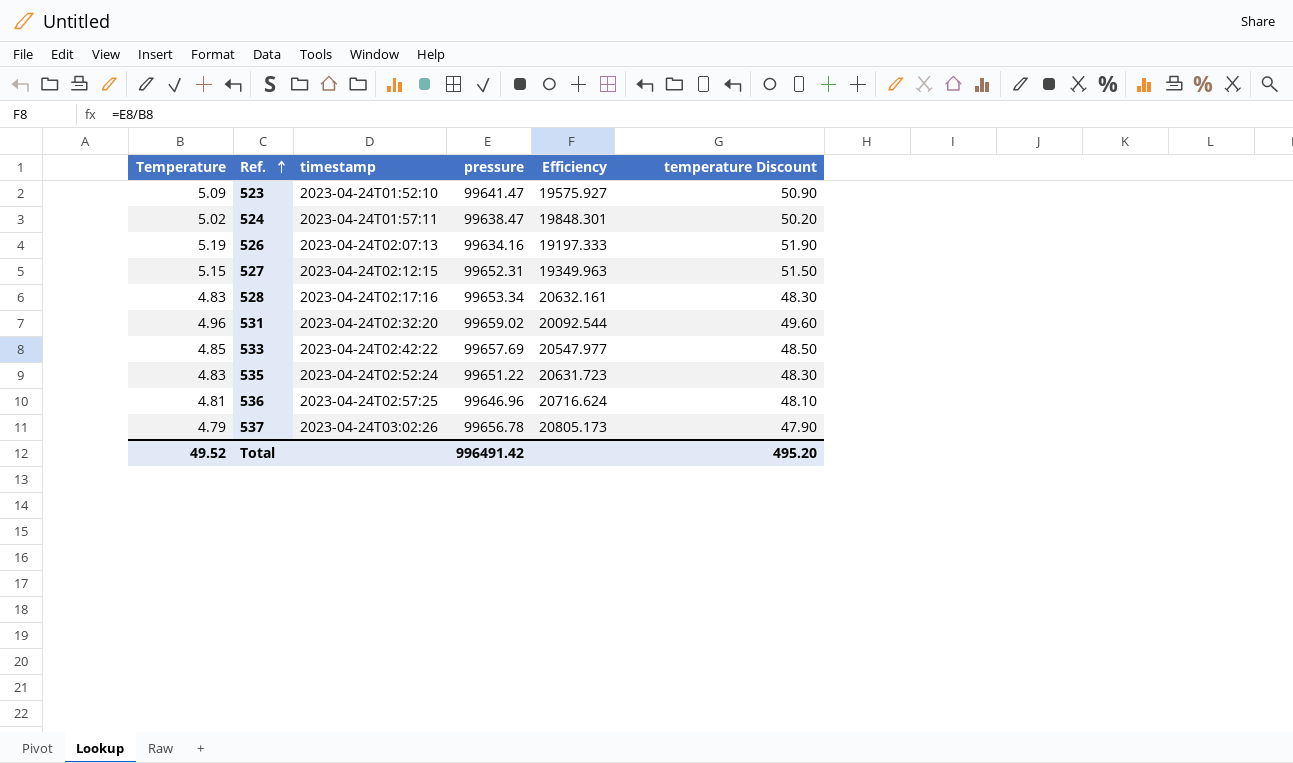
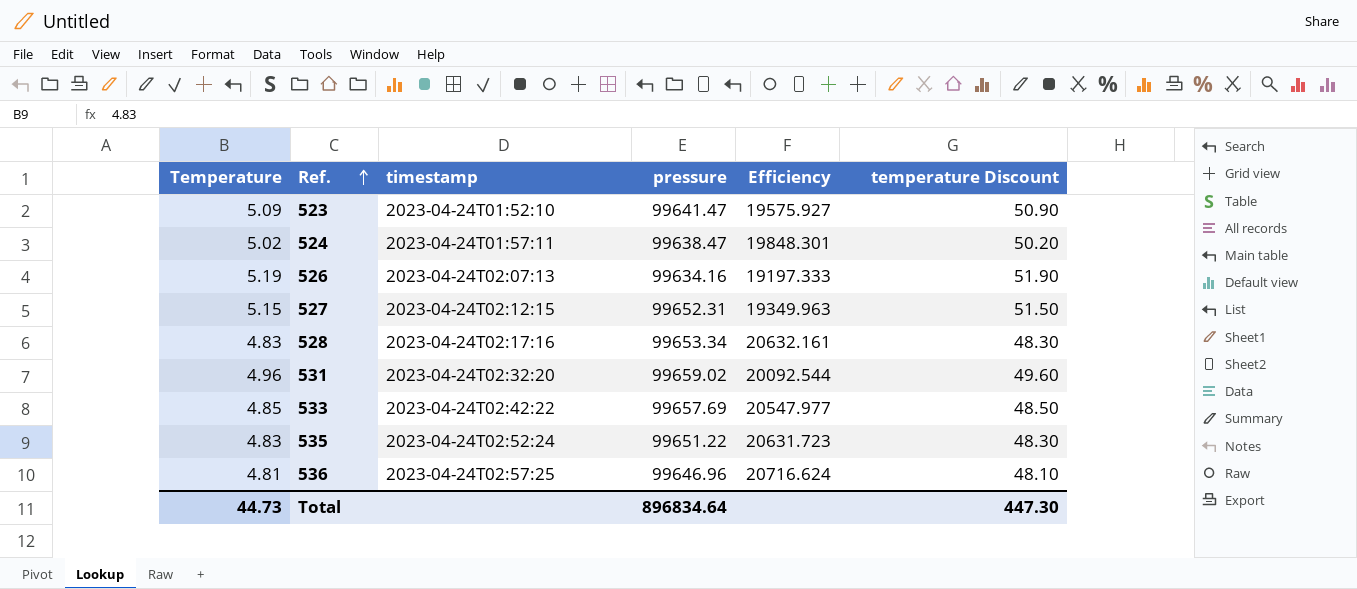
row 537: 4.79 | 2023-04-24T03:02:26 | 99656.78 | 20805.173 | 47.90 -> none
Total | Temperature: 49.52 -> 44.73
Total | pressure: 996491.42 -> 896834.64
Total | temperature Discount: 495.20 -> 447.30

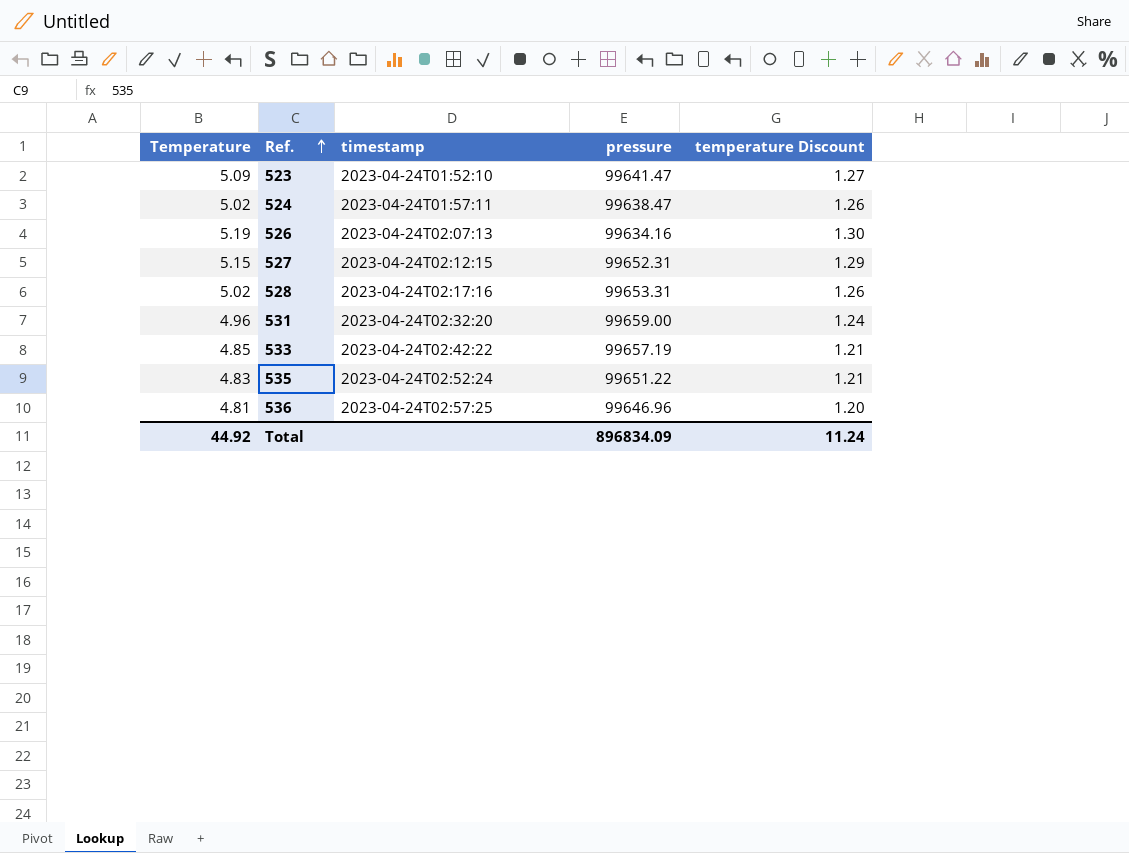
column Efficiency | formula: [pressure] / [Temperature] -> none
column temperature Discount | formula: [Temperature] * 10 -> [Temperature] * 0.25
528 | Temperature: 4.83 -> 5.02
528 | pressure: 99653.34 -> 99653.31
531 | pressure: 99659.02 -> 99659.00
533 | pressure: 99657.69 -> 99657.19
Total | Temperature: 44.73 -> 44.92
Total | pressure: 896834.64 -> 896834.09
Total | temperature Discount: 447.30 -> 11.24

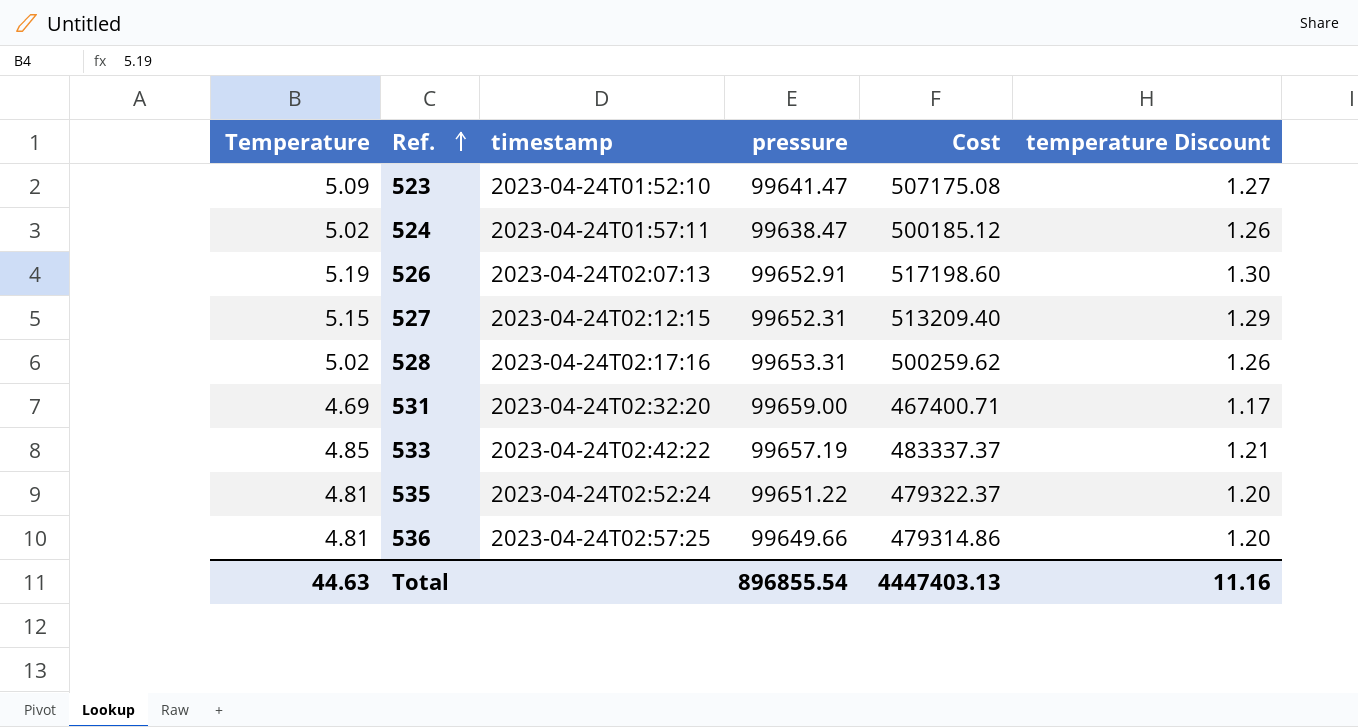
column Cost | formula: none -> [Temperature] * [pressure]
526 | pressure: 99634.16 -> 99652.91
531 | Temperature: 4.96 -> 4.69
531 | temperature Discount: 1.24 -> 1.17
535 | Temperature: 4.83 -> 4.81
535 | temperature Discount: 1.21 -> 1.20
536 | pressure: 99646.96 -> 99649.66
Total | Temperature: 44.92 -> 44.63
Total | pressure: 896834.09 -> 896855.54
Total | temperature Discount: 11.24 -> 11.16

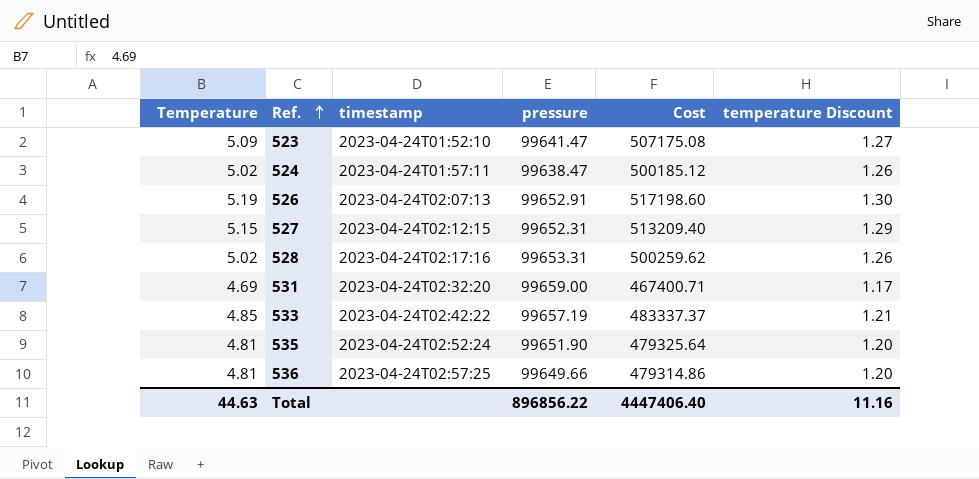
535 | pressure: 99651.22 -> 99651.90
535 | Cost: 479322.37 -> 479325.64
Total | pressure: 896855.54 -> 896856.22
Total | Cost: 4447403.13 -> 4447406.40

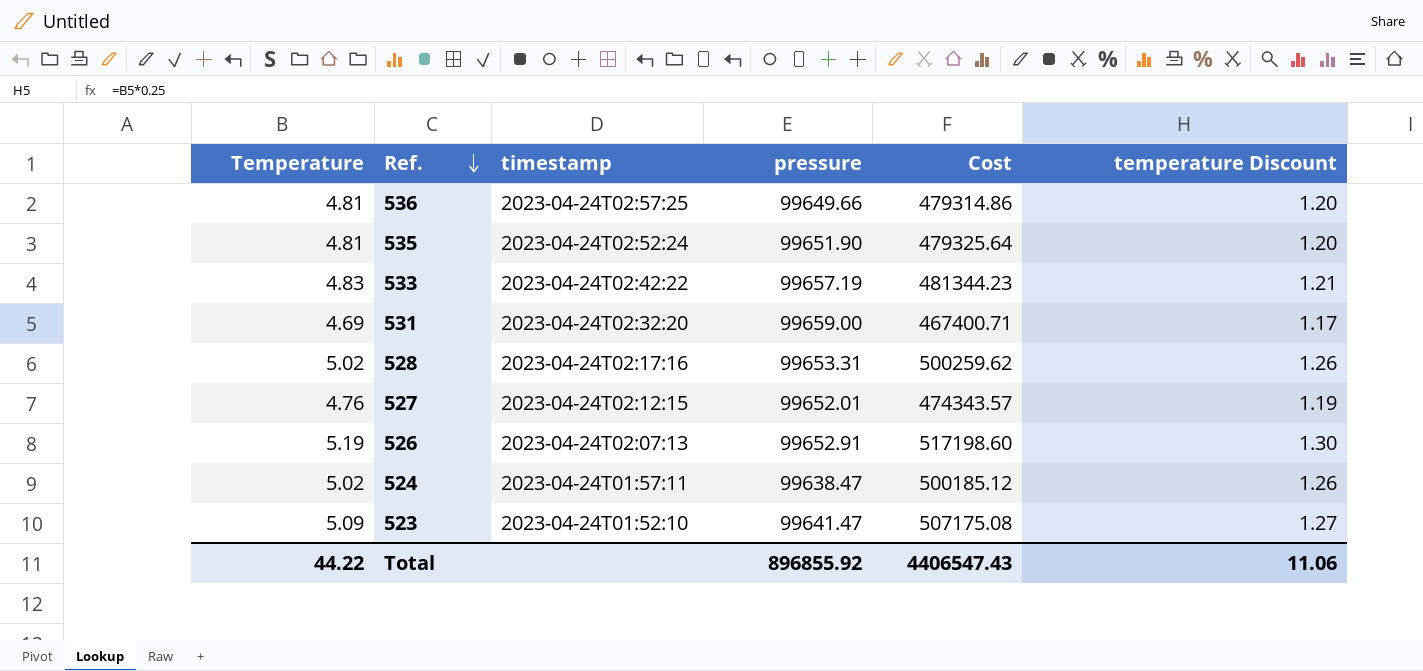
row order: Ref. ascending -> Ref. descending
533 | Temperature: 4.85 -> 4.83
533 | Cost: 483337.37 -> 481344.23
527 | Temperature: 5.15 -> 4.76
527 | pressure: 99652.31 -> 99652.01
527 | Cost: 513209.40 -> 474343.57
527 | temperature Discount: 1.29 -> 1.19
Total | Temperature: 44.63 -> 44.22
Total | pressure: 896856.22 -> 896855.92
Total | Cost: 4447406.40 -> 4406547.43
Total | temperature Discount: 11.16 -> 11.06

